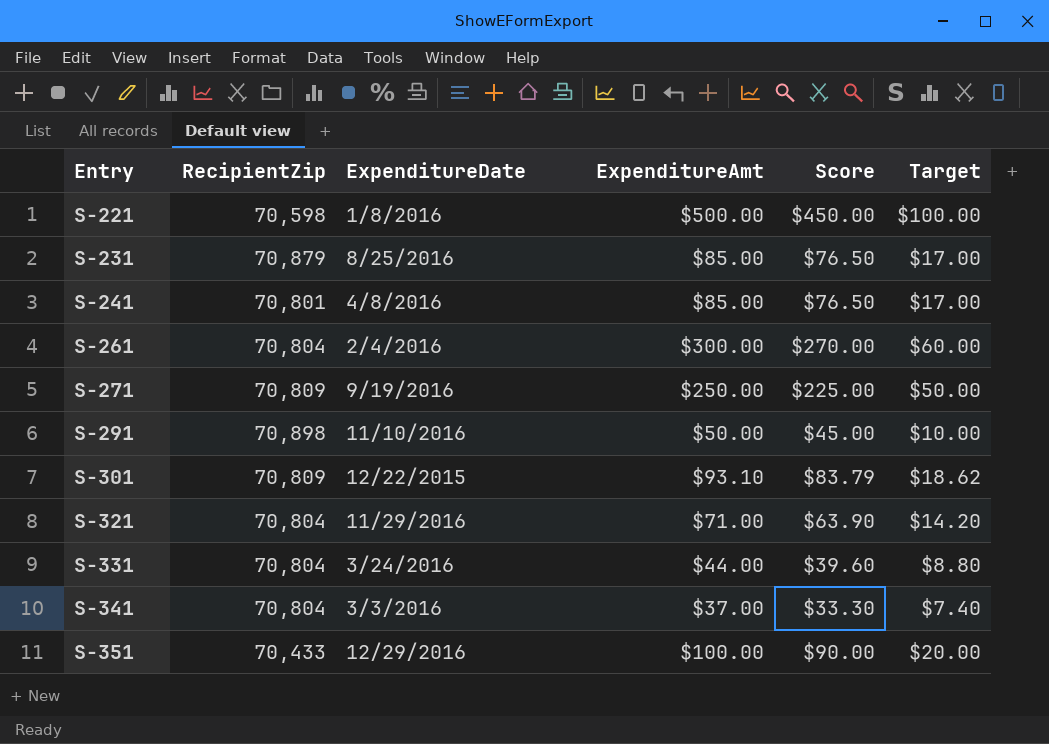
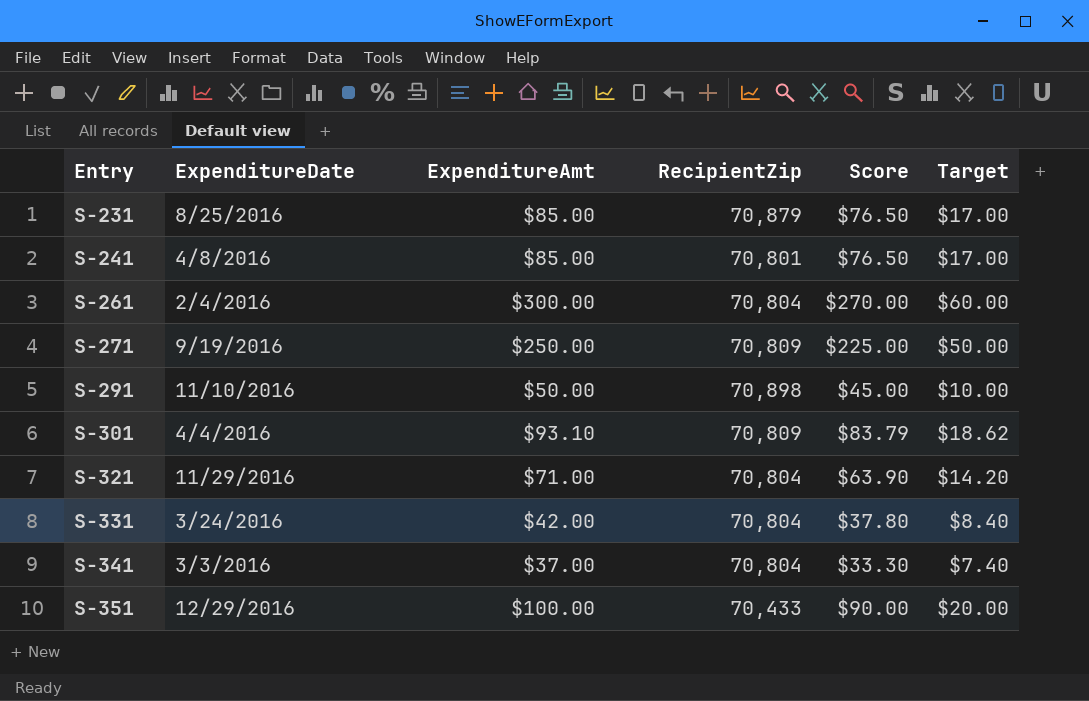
column RecipientZip | position: 2 -> 4
row S-221: 70,598 | 1/8/2016 | $500.00 | $450.00 | $100.00 -> none
S-301 | ExpenditureDate: 12/22/2015 -> 4/4/2016
S-331 | ExpenditureAmt: $44.00 -> $42.00
S-331 | Score: $39.60 -> $37.80
S-331 | Target: $8.80 -> $8.40

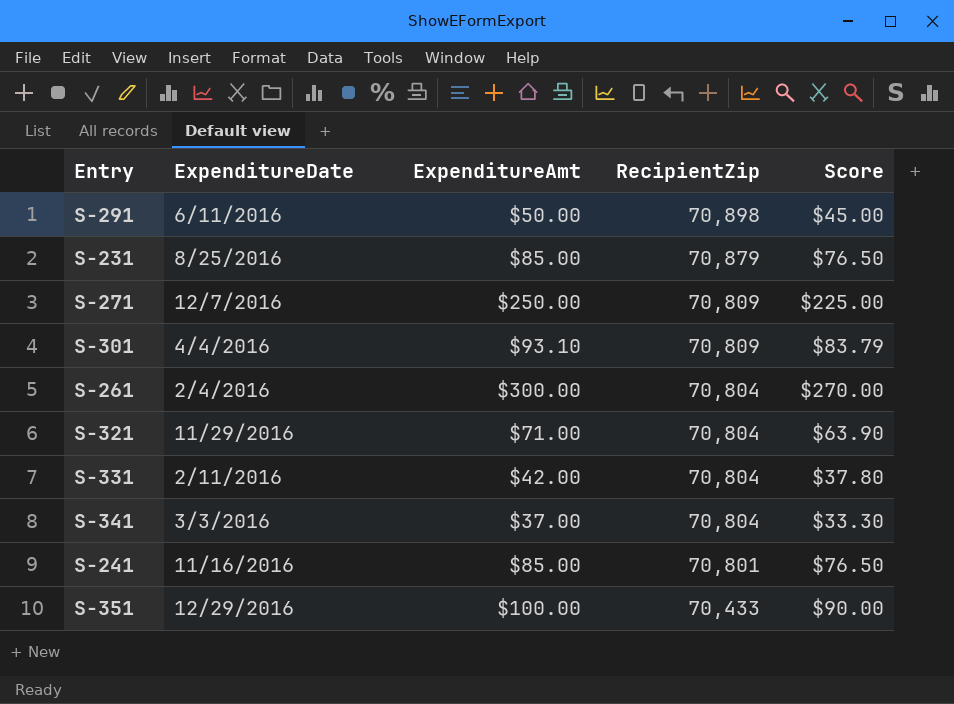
row order: Entry ascending -> RecipientZip descending
column Target | formula: [ExpenditureAmt] * 0.2 -> none
S-291 | ExpenditureDate: 11/10/2016 -> 6/11/2016
S-271 | ExpenditureDate: 9/19/2016 -> 12/7/2016
S-331 | ExpenditureDate: 3/24/2016 -> 2/11/2016
S-241 | ExpenditureDate: 4/8/2016 -> 11/16/2016

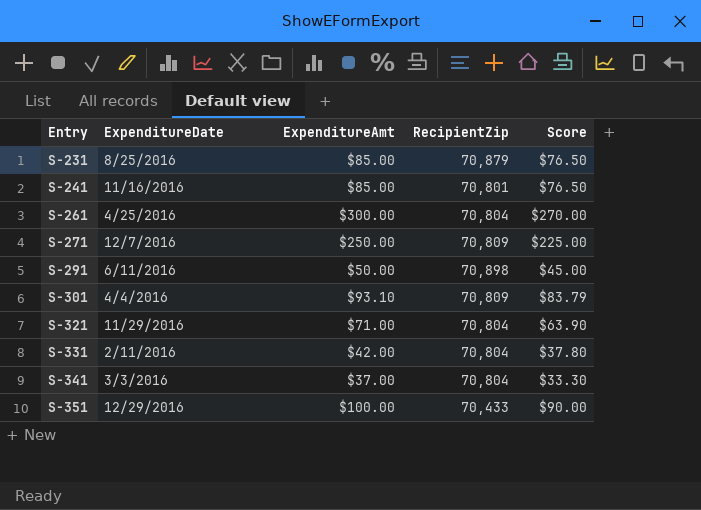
row order: RecipientZip descending -> Entry ascending
S-261 | ExpenditureDate: 2/4/2016 -> 4/25/2016

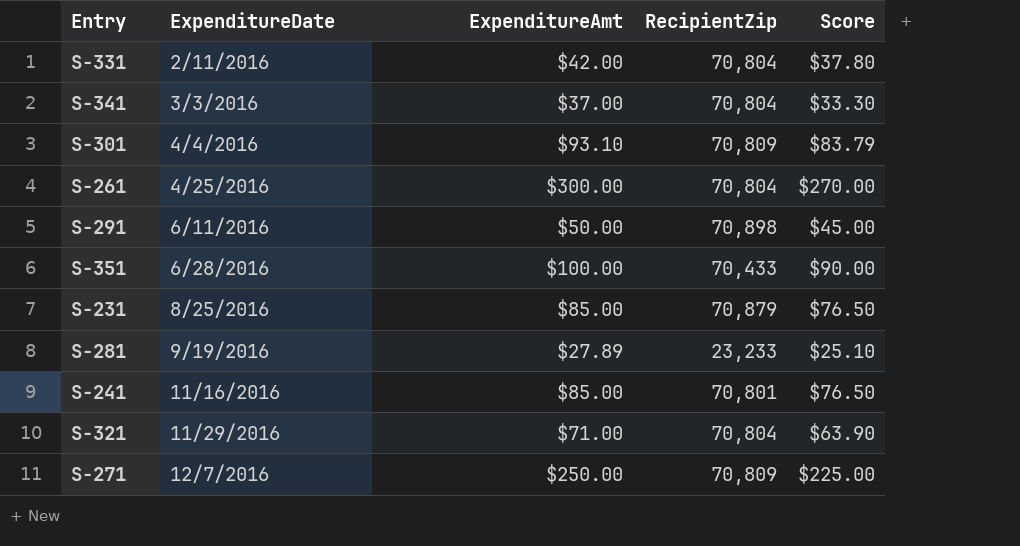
row order: Entry ascending -> ExpenditureDate ascending
S-351 | ExpenditureDate: 12/29/2016 -> 6/28/2016
row S-281: none -> 9/19/2016 | $27.89 | 23,233 | $25.10

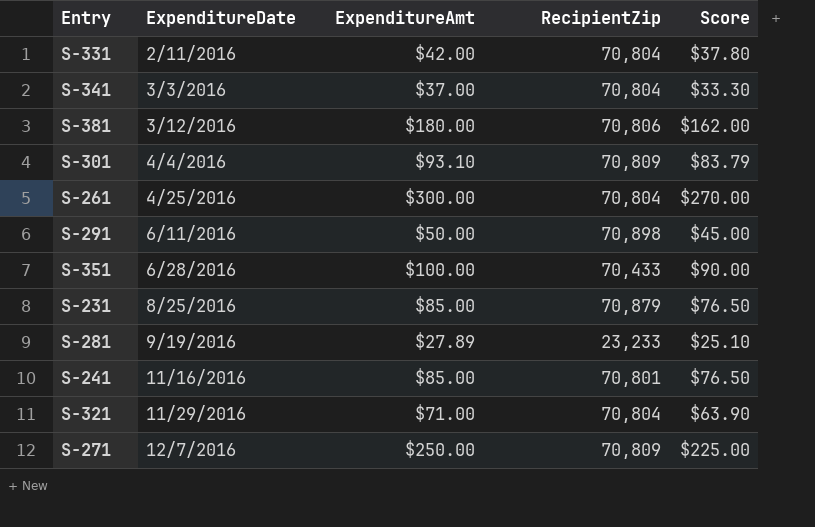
row S-381: none -> 3/12/2016 | $180.00 | 70,806 | $162.00

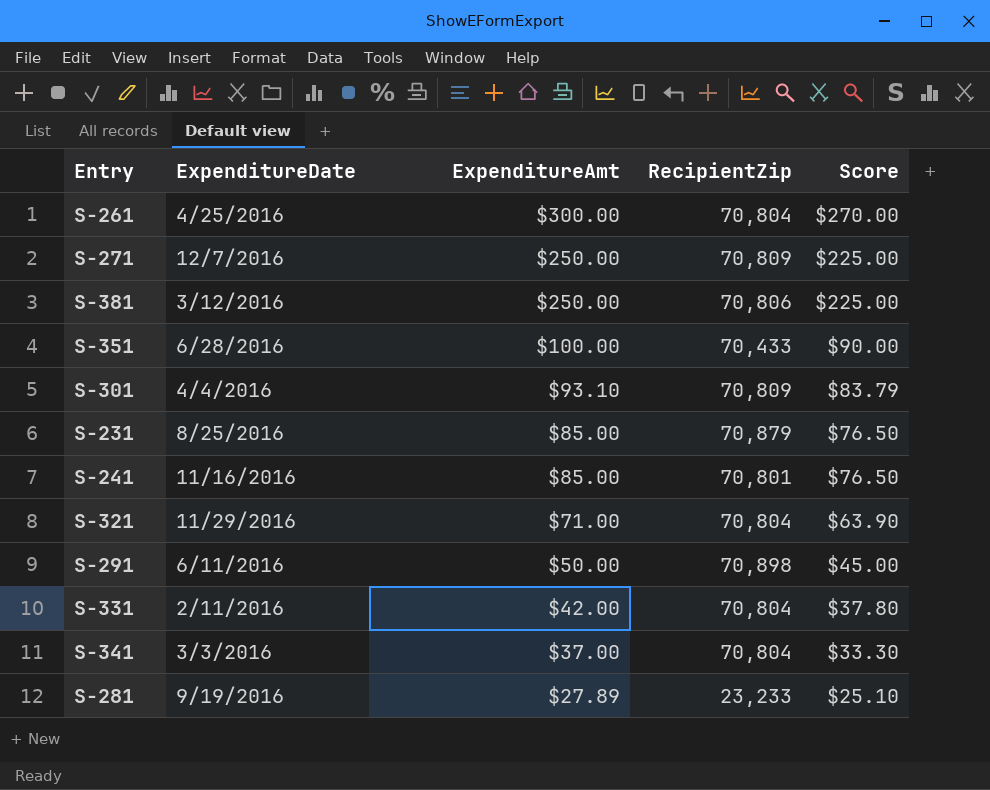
row order: ExpenditureDate ascending -> ExpenditureAmt descending
S-381 | ExpenditureAmt: $180.00 -> $250.00
S-381 | Score: $162.00 -> $225.00

